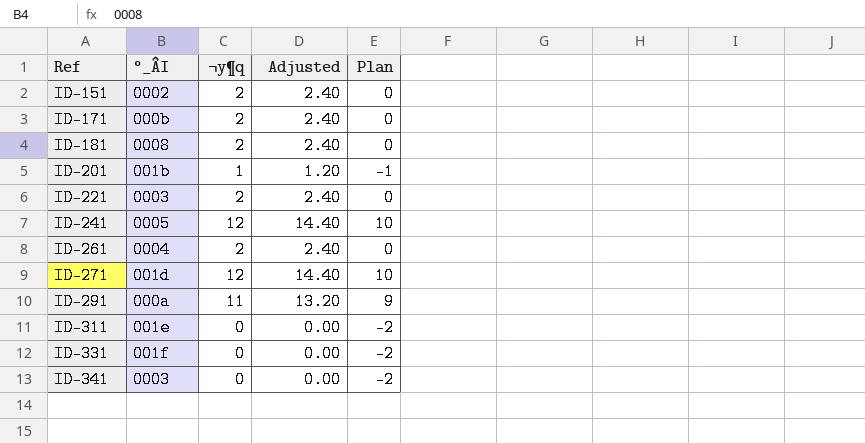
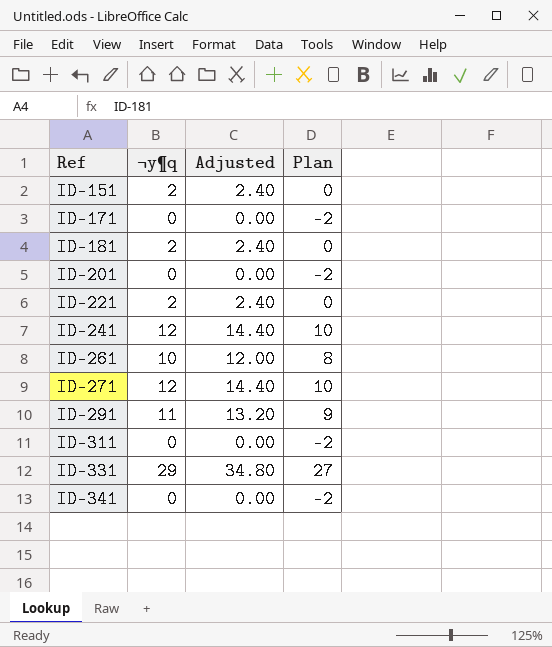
column °_ÂI | position: 2 -> none
ID-171 | ¬y¶q: 2 -> 0
ID-171 | Adjusted: 2.40 -> 0.00
ID-171 | Plan: 0 -> -2
ID-201 | ¬y¶q: 1 -> 0
ID-201 | Adjusted: 1.20 -> 0.00
ID-201 | Plan: -1 -> -2
ID-261 | ¬y¶q: 2 -> 10
ID-261 | Adjusted: 2.40 -> 12.00
ID-261 | Plan: 0 -> 8
ID-331 | ¬y¶q: 0 -> 29
ID-331 | Adjusted: 0.00 -> 34.80
ID-331 | Plan: -2 -> 27

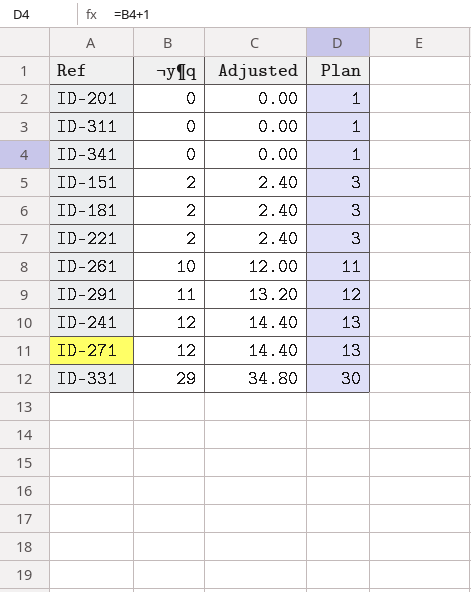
row order: Ref ascending -> ¬y¶q ascending
column Plan | formula: [¬y¶q] - 2 -> [¬y¶q] + 1
row ID-171: 0 | 0.00 | -2 -> none

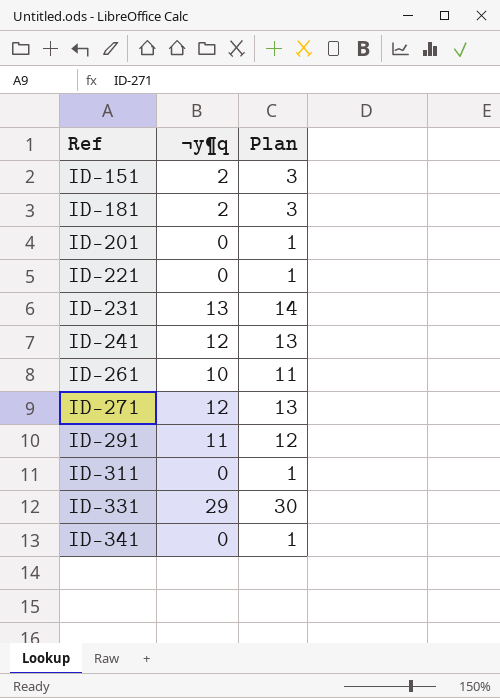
row order: ¬y¶q ascending -> Ref ascending
column Adjusted | formula: [¬y¶q] * 1.2 -> none
ID-221 | ¬y¶q: 2 -> 0
ID-221 | Plan: 3 -> 1
row ID-231: none -> 13 | 14

